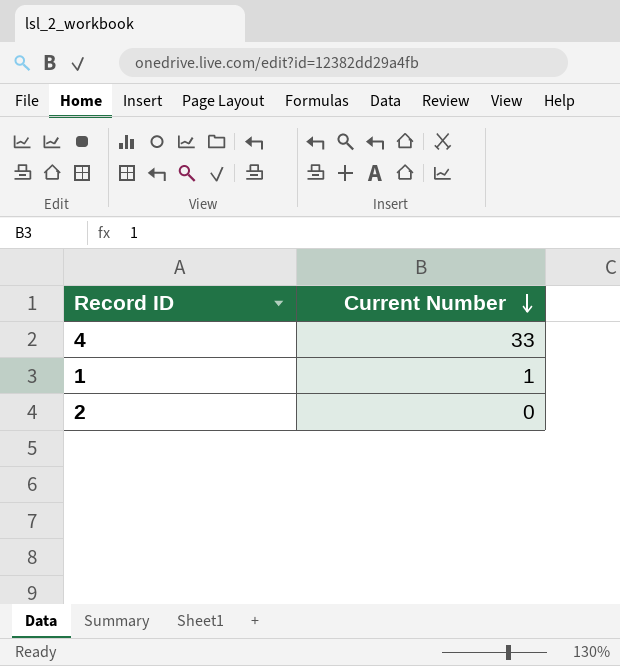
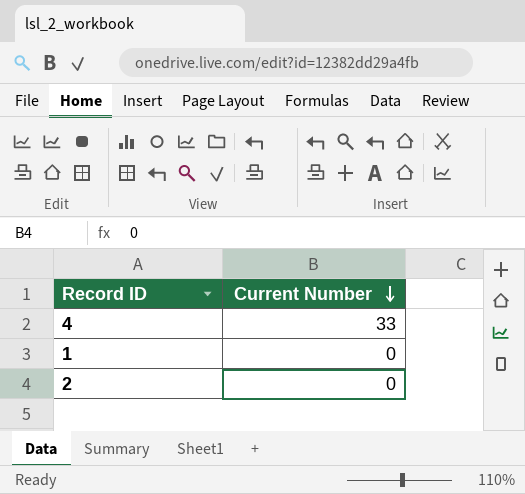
1 | Current Number: 1 -> 0

